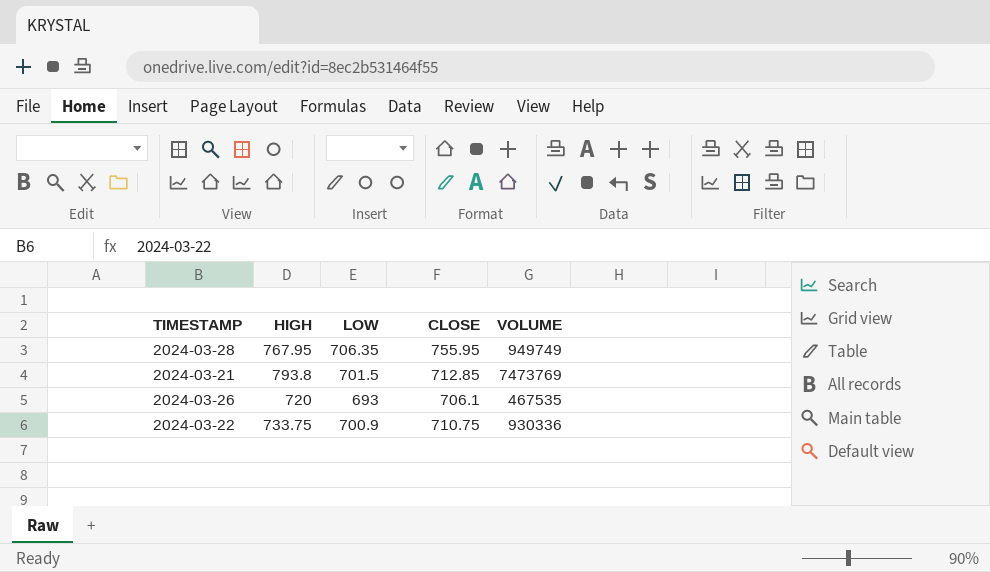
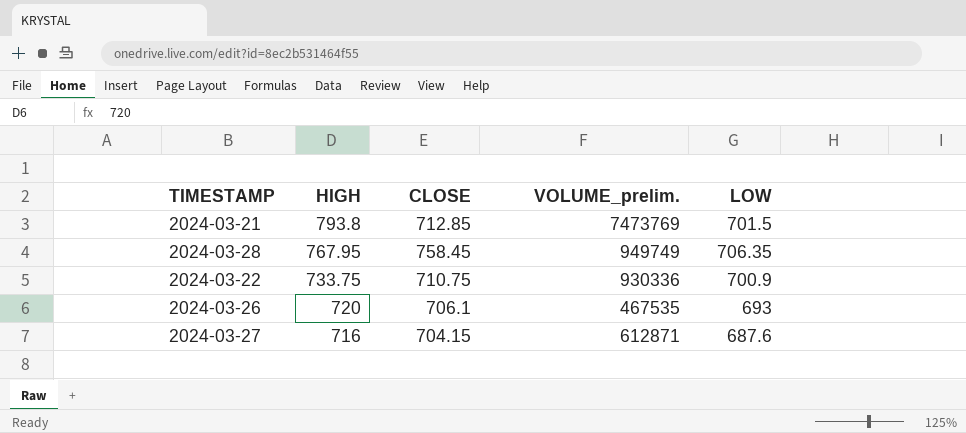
row order: none -> HIGH descending
column name: VOLUME -> VOLUME_prelim.
column LOW | position: 3 -> 5
2024-03-28 | CLOSE: 755.95 -> 758.45
row 2024-03-27: none -> 716 | 704.15 | 612871 | 687.6

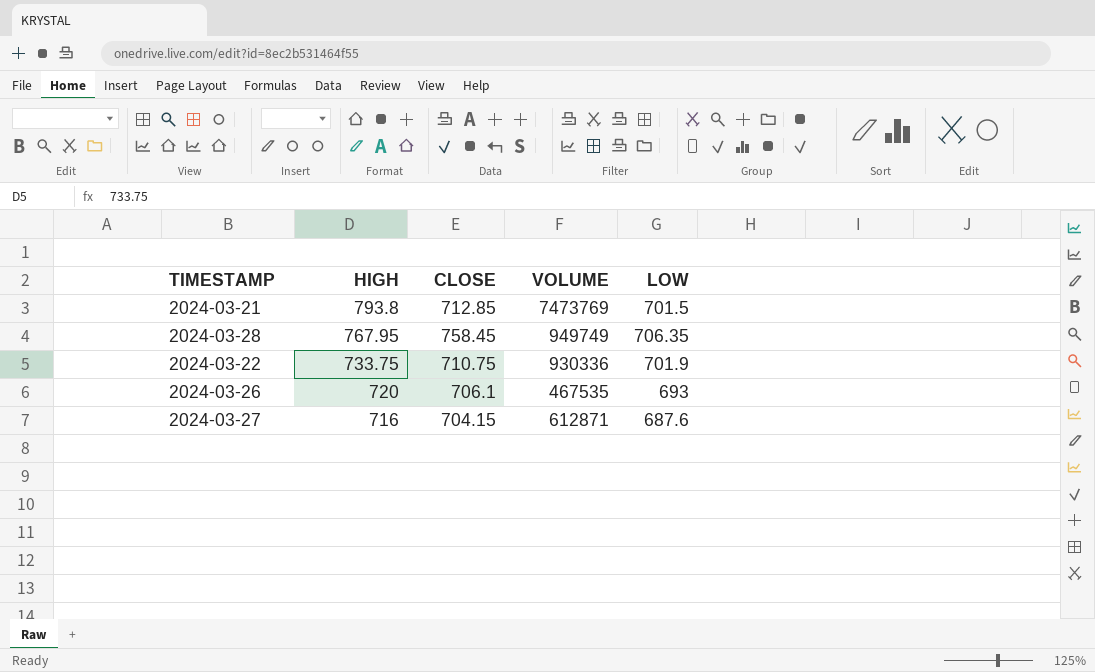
column name: VOLUME_prelim. -> VOLUME
2024-03-22 | LOW: 700.9 -> 701.9

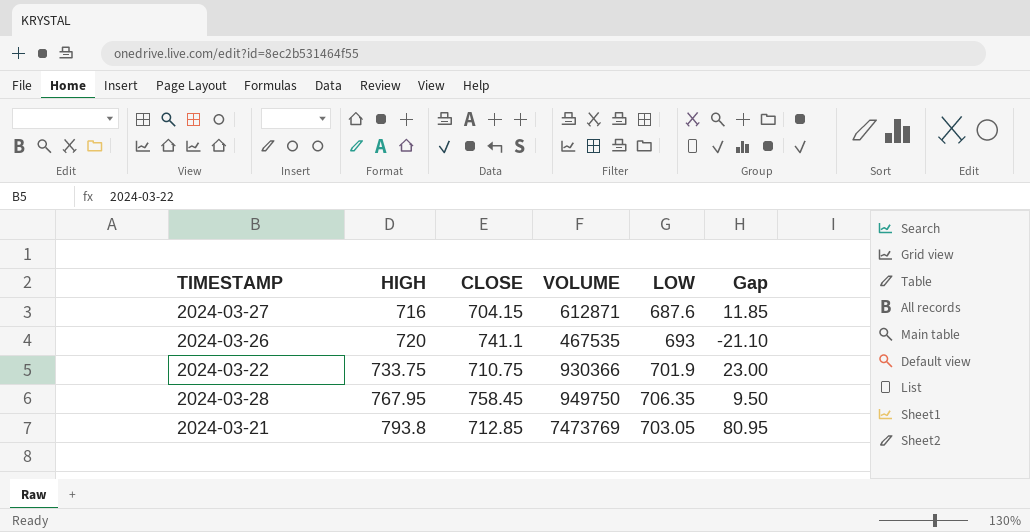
row order: HIGH descending -> HIGH ascending
column Gap | formula: none -> [HIGH] - [CLOSE]
2024-03-26 | CLOSE: 706.1 -> 741.1
2024-03-22 | VOLUME: 930336 -> 930366
2024-03-28 | VOLUME: 949749 -> 949750
2024-03-21 | LOW: 701.5 -> 703.05

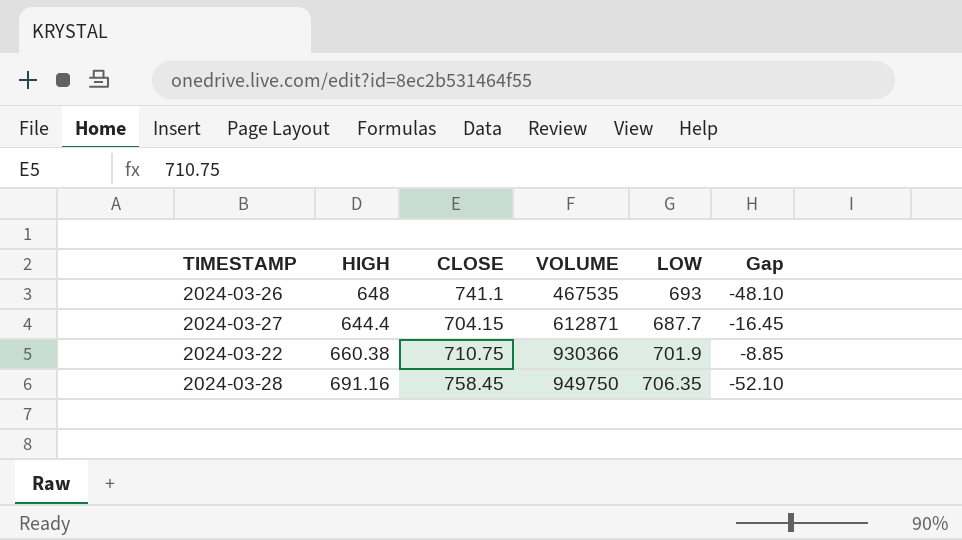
row order: HIGH ascending -> VOLUME ascending
column Gap | formula: [HIGH] - [CLOSE] -> [LOW] - [CLOSE]
row 2024-03-21: 793.8 | 712.85 | 7473769 | 703.05 | 80.95 -> none
2024-03-26 | HIGH: 720 -> 648
2024-03-27 | HIGH: 716 -> 644.4
2024-03-27 | LOW: 687.6 -> 687.7
2024-03-22 | HIGH: 733.75 -> 660.38
2024-03-28 | HIGH: 767.95 -> 691.16

